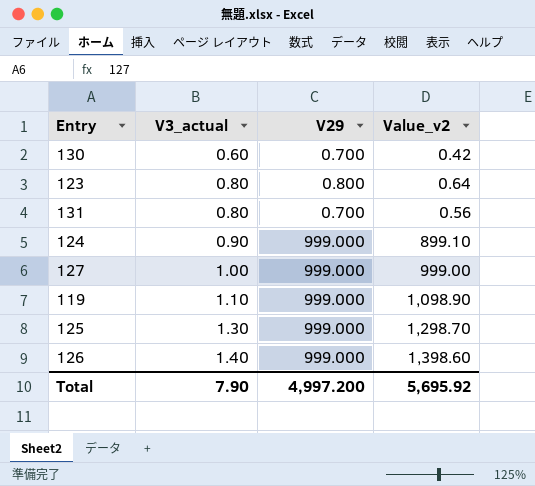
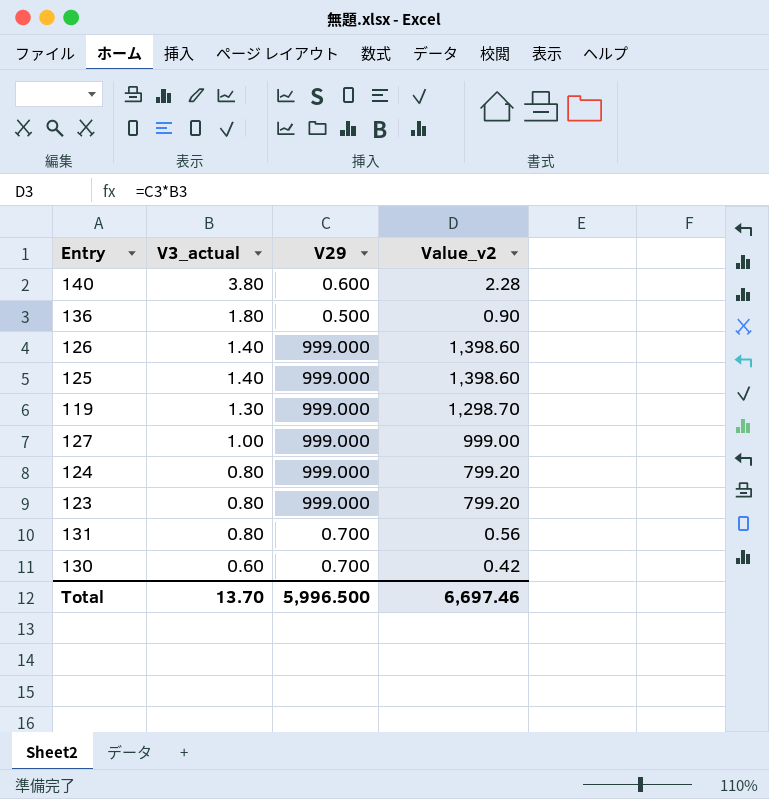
row order: V3_actual ascending -> V3_actual descending
row 140: none -> 3.80 | 0.600 | 2.28
row 136: none -> 1.80 | 0.500 | 0.90
125 | V3_actual: 1.30 -> 1.40
125 | Value_v2: 1,298.70 -> 1,398.60
119 | V3_actual: 1.10 -> 1.30
119 | Value_v2: 1,098.90 -> 1,298.70
124 | V3_actual: 0.90 -> 0.80
124 | Value_v2: 899.10 -> 799.20
123 | V29: 0.800 -> 999.000
123 | Value_v2: 0.64 -> 799.20
Total | V3_actual: 7.90 -> 13.70
Total | V29: 4,997.200 -> 5,996.500
Total | Value_v2: 5,695.92 -> 6,697.46

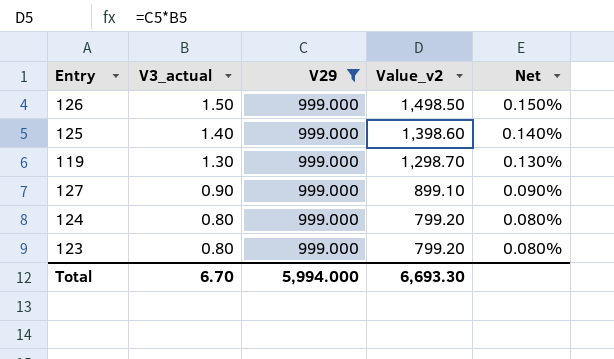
filter: none -> V29 = 999.000
column Net | formula: none -> [V3_actual] / [V29]
126 | V3_actual: 1.40 -> 1.50
126 | Value_v2: 1,398.60 -> 1,498.50
127 | V3_actual: 1.00 -> 0.90
127 | Value_v2: 999.00 -> 899.10
Total | V3_actual: 13.70 -> 6.70
Total | V29: 5,996.500 -> 5,994.000
Total | Value_v2: 6,697.46 -> 6,693.30

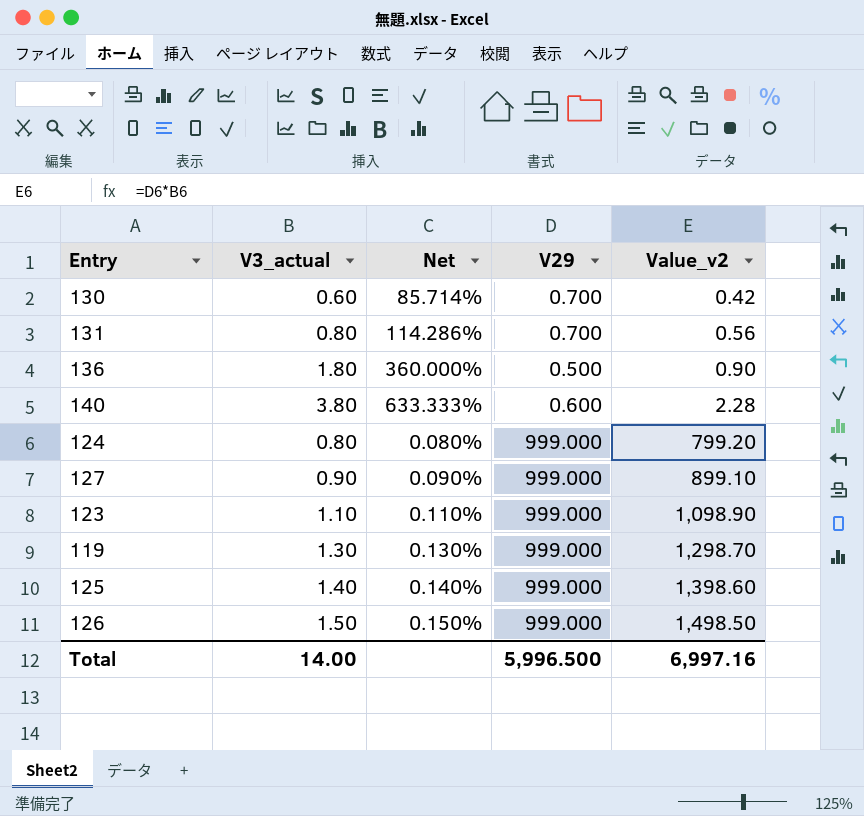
filter: V29 = 999.000 -> none
row order: V3_actual descending -> Value_v2 ascending
column Net | position: 5 -> 3
123 | V3_actual: 0.80 -> 1.10
123 | Net: 0.080% -> 0.110%
123 | Value_v2: 799.20 -> 1,098.90
Total | V3_actual: 6.70 -> 14.00
Total | V29: 5,994.000 -> 5,996.500
Total | Value_v2: 6,693.30 -> 6,997.16

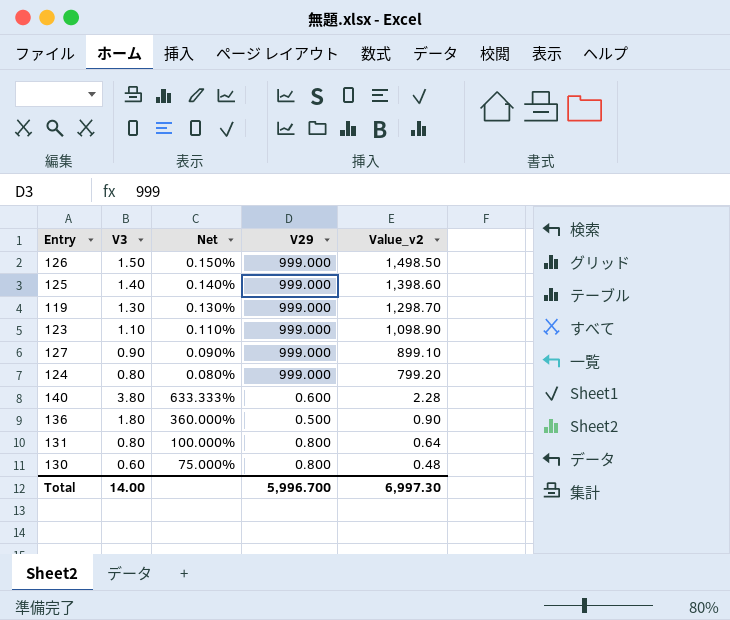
row order: Value_v2 ascending -> Value_v2 descending
column name: V3_actual -> V3
131 | Net: 114.286% -> 100.000%
131 | V29: 0.700 -> 0.800
131 | Value_v2: 0.56 -> 0.64
130 | Net: 85.714% -> 75.000%
130 | V29: 0.700 -> 0.800
130 | Value_v2: 0.42 -> 0.48
Total | V29: 5,996.500 -> 5,996.700
Total | Value_v2: 6,997.16 -> 6,997.30

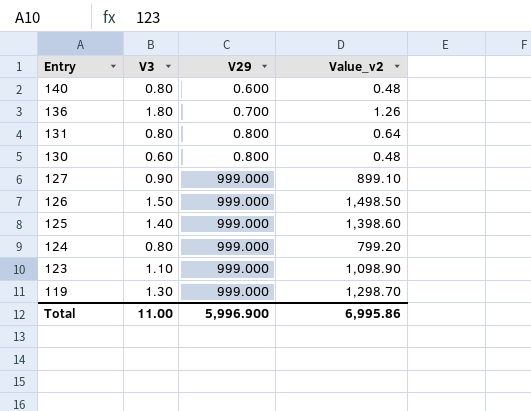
row order: Value_v2 descending -> Entry descending
column Net | formula: [V3] / [V29] -> none
140 | V3: 3.80 -> 0.80
140 | Value_v2: 2.28 -> 0.48
136 | V29: 0.500 -> 0.700
136 | Value_v2: 0.90 -> 1.26
Total | V3: 14.00 -> 11.00
Total | V29: 5,996.700 -> 5,996.900
Total | Value_v2: 6,997.30 -> 6,995.86

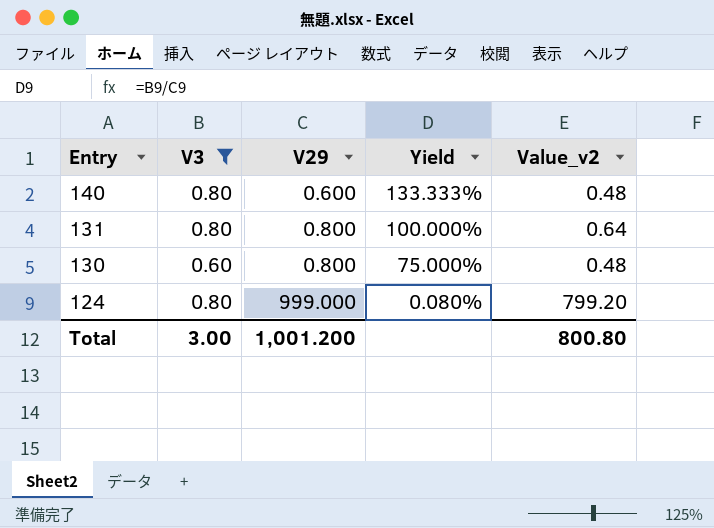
filter: none -> V3 <= 0.80
column Yield | formula: none -> [V3] / [V29]
Total | V3: 11.00 -> 3.00
Total | V29: 5,996.900 -> 1,001.200
Total | Value_v2: 6,995.86 -> 800.80

